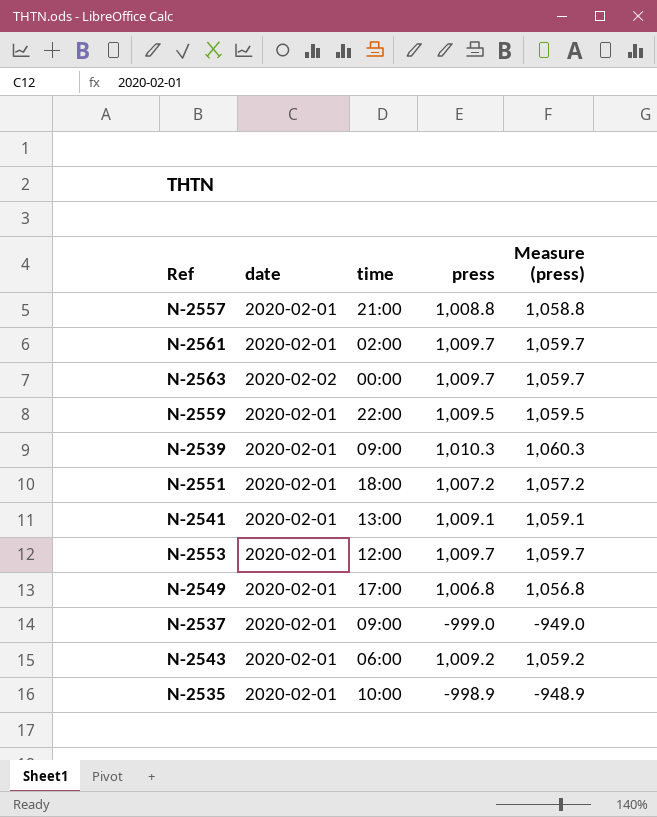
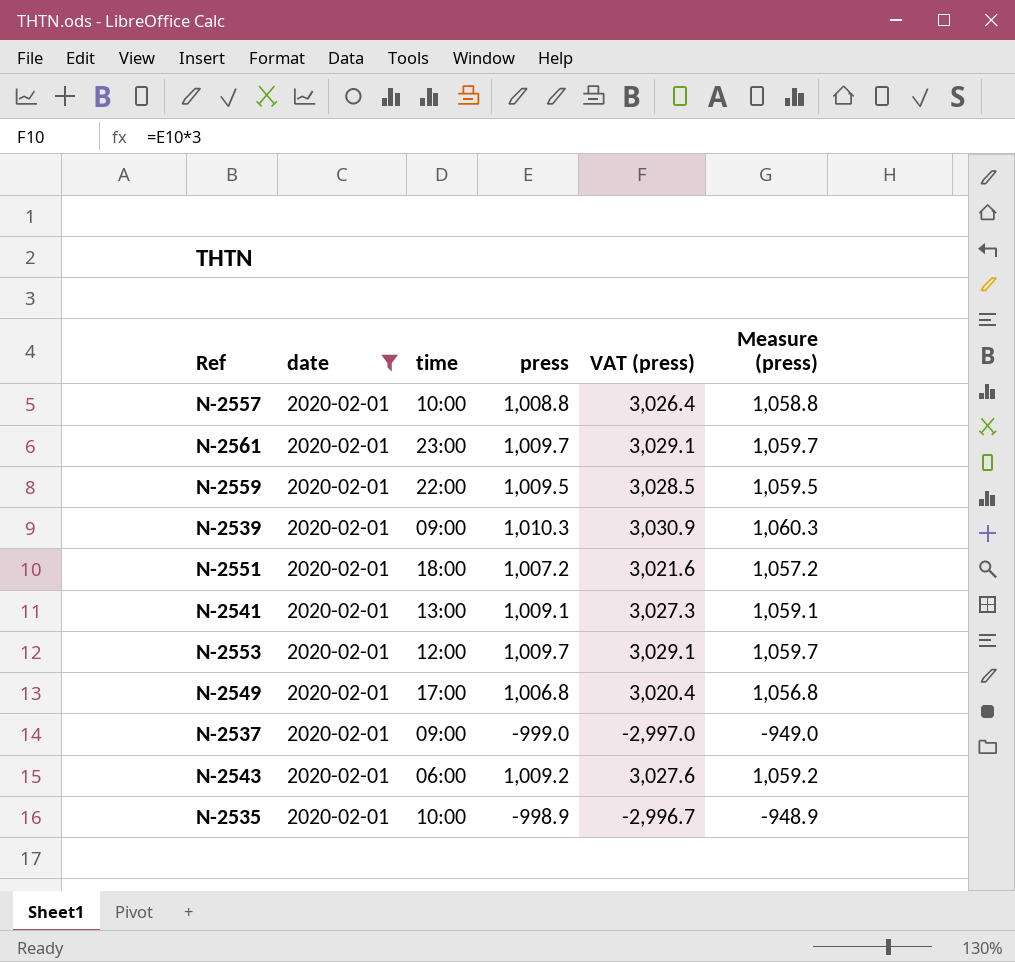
filter: none -> date = 2020-02-01
column VAT (press) | formula: none -> [press] * 3
N-2557 | time: 21:00 -> 10:00
N-2561 | time: 02:00 -> 23:00

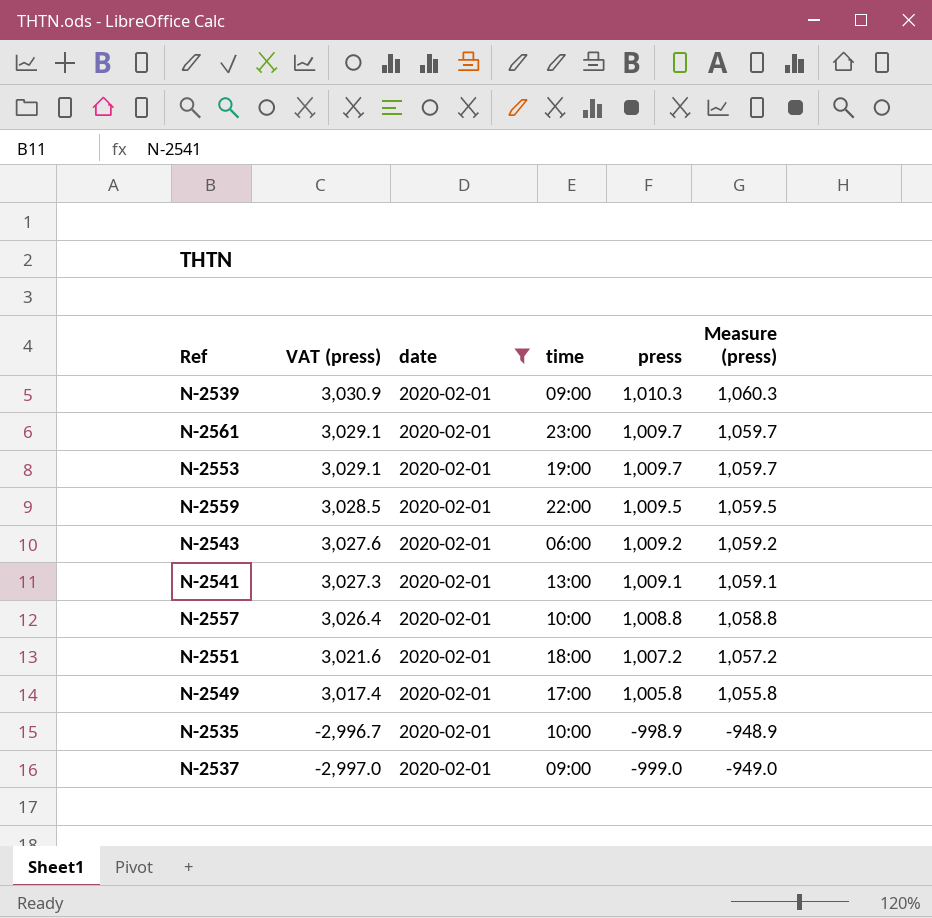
row order: none -> VAT (press) descending
column VAT (press) | position: 5 -> 2
N-2553 | time: 12:00 -> 19:00
N-2549 | VAT (press): 3,020.4 -> 3,017.4
N-2549 | press: 1,006.8 -> 1,005.8
N-2549 | Measure (press): 1,056.8 -> 1,055.8

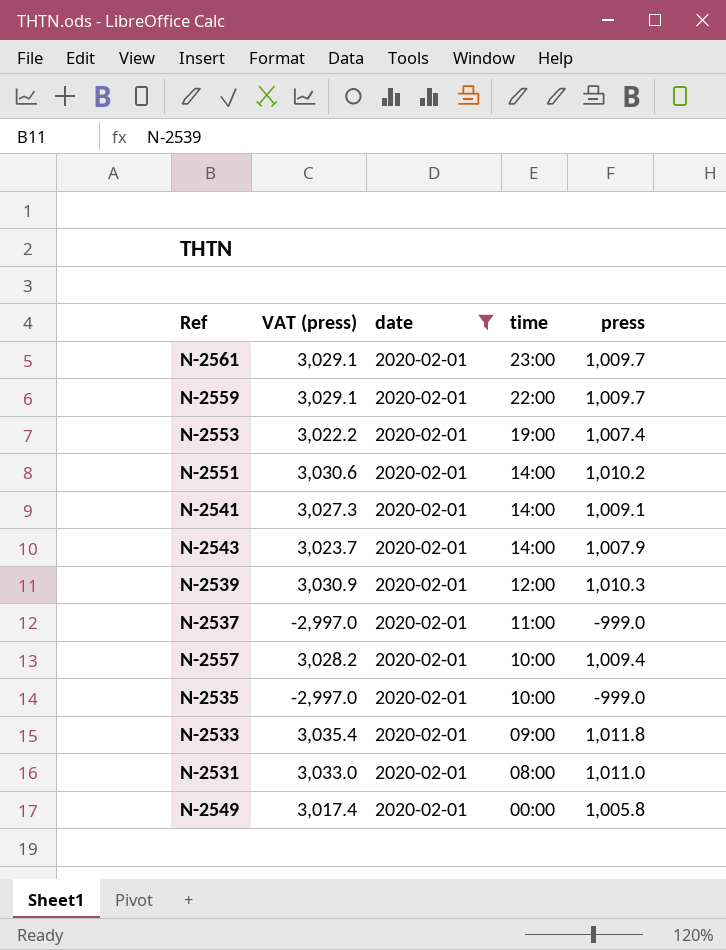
row order: VAT (press) descending -> time descending
column Measure (press) | formula: [press] + 50 -> none
N-2559 | VAT (press): 3,028.5 -> 3,029.1
N-2559 | press: 1,009.5 -> 1,009.7
N-2553 | VAT (press): 3,029.1 -> 3,022.2
N-2553 | press: 1,009.7 -> 1,007.4
N-2551 | VAT (press): 3,021.6 -> 3,030.6
N-2551 | time: 18:00 -> 14:00
N-2551 | press: 1,007.2 -> 1,010.2
N-2541 | time: 13:00 -> 14:00
N-2543 | VAT (press): 3,027.6 -> 3,023.7
N-2543 | time: 06:00 -> 14:00
N-2543 | press: 1,009.2 -> 1,007.9
N-2539 | time: 09:00 -> 12:00
N-2537 | time: 09:00 -> 11:00
N-2557 | VAT (press): 3,026.4 -> 3,028.2
N-2557 | press: 1,008.8 -> 1,009.4
N-2535 | VAT (press): -2,996.7 -> -2,997.0
N-2535 | press: -998.9 -> -999.0
row N-2533: none -> 3,035.4 | 2020-02-01 | 09:00 | 1,011.8
row N-2531: none -> 3,033.0 | 2020-02-01 | 08:00 | 1,011.0
N-2549 | time: 17:00 -> 00:00

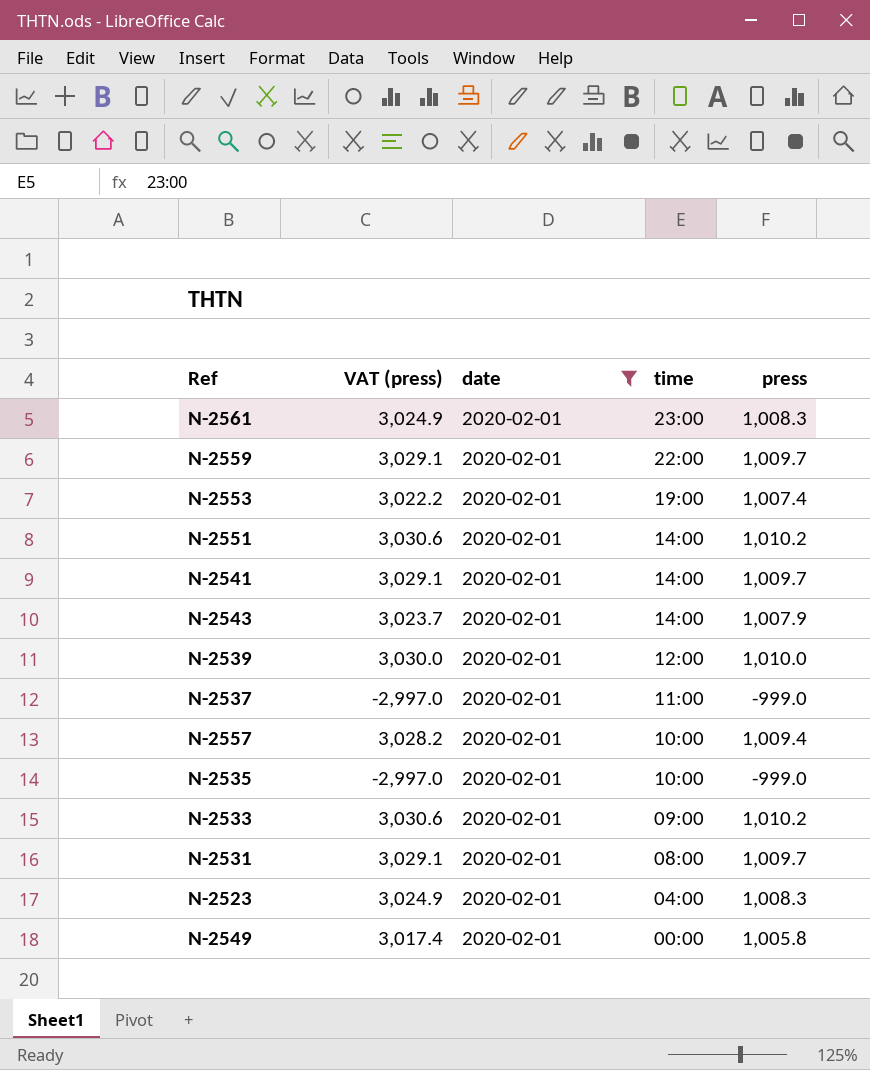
N-2561 | VAT (press): 3,029.1 -> 3,024.9
N-2561 | press: 1,009.7 -> 1,008.3
N-2541 | VAT (press): 3,027.3 -> 3,029.1
N-2541 | press: 1,009.1 -> 1,009.7
N-2539 | VAT (press): 3,030.9 -> 3,030.0
N-2539 | press: 1,010.3 -> 1,010.0
N-2533 | VAT (press): 3,035.4 -> 3,030.6
N-2533 | press: 1,011.8 -> 1,010.2
N-2531 | VAT (press): 3,033.0 -> 3,029.1
N-2531 | press: 1,011.0 -> 1,009.7
row N-2523: none -> 3,024.9 | 2020-02-01 | 04:00 | 1,008.3

